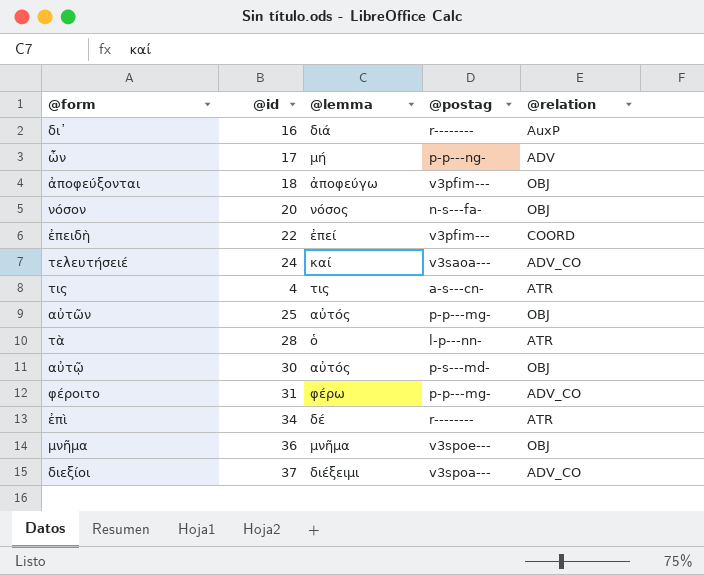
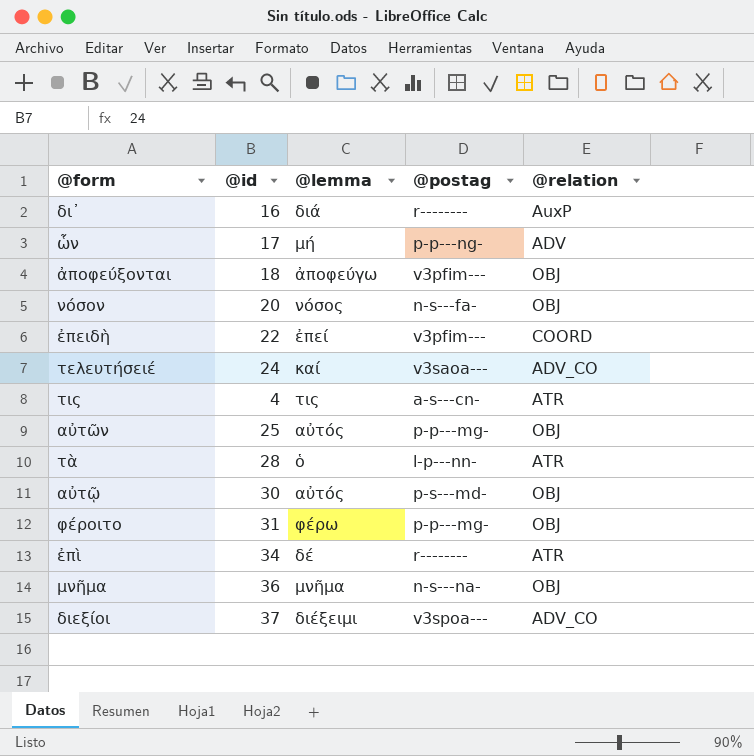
φέροιτο | @relation: ADV_CO -> OBJ
μνῆμα | @postag: v3spoe--- -> n-s---na-

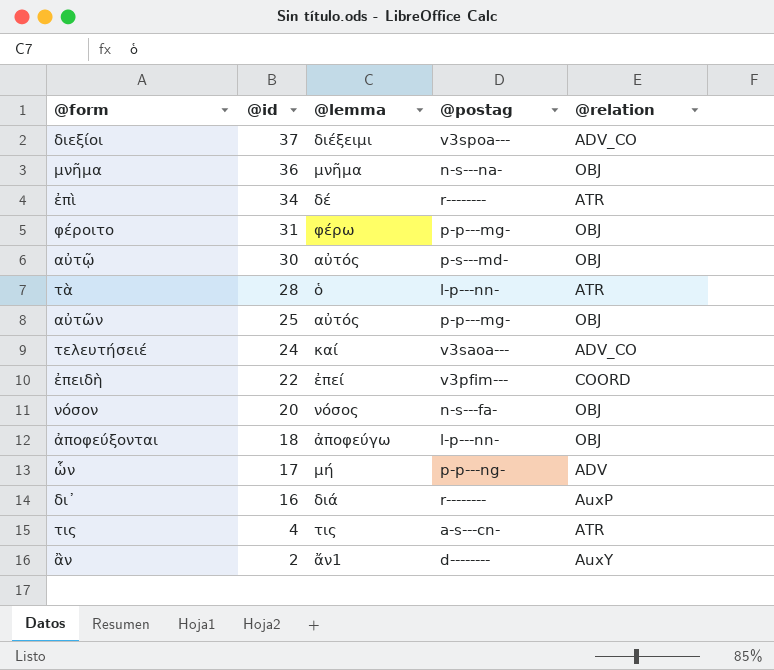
row order: none -> @id descending
ἀποφεύξονται | @postag: v3pfim--- -> l-p---nn-
row ἂν: none -> 2 | ἄν1 | d-------- | AuxY

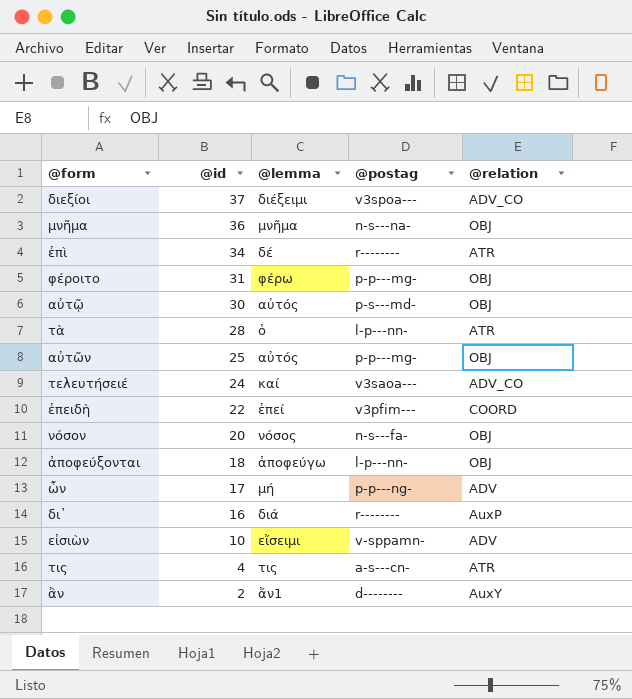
row εἰσιὼν: none -> 10 | εἴσειμι | v-sppamn- | ADV

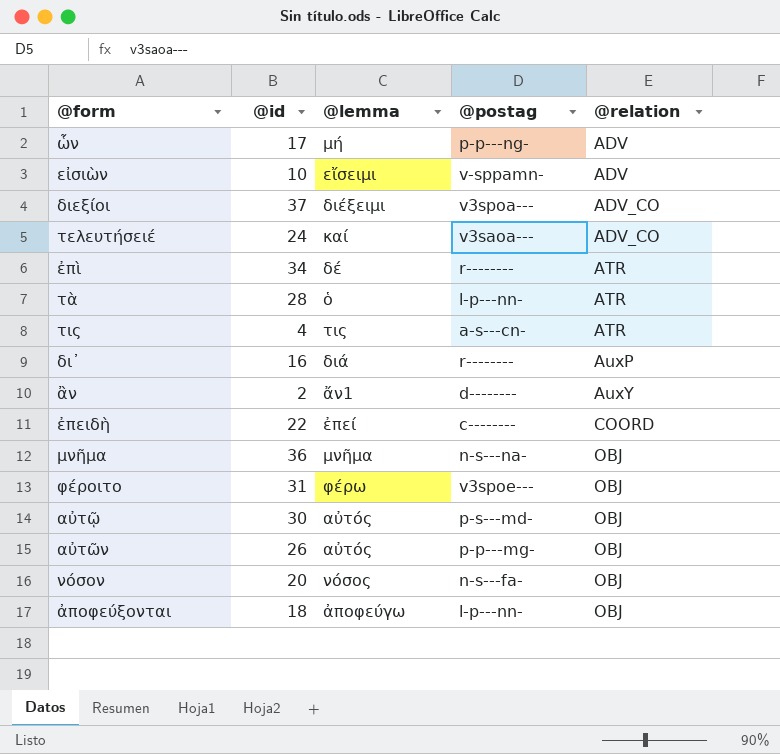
row order: @id descending -> @relation ascending
ἐπειδὴ | @postag: v3pfim--- -> c--------
φέροιτο | @postag: p-p---mg- -> v3spoe---
αὐτῶν | @id: 25 -> 26

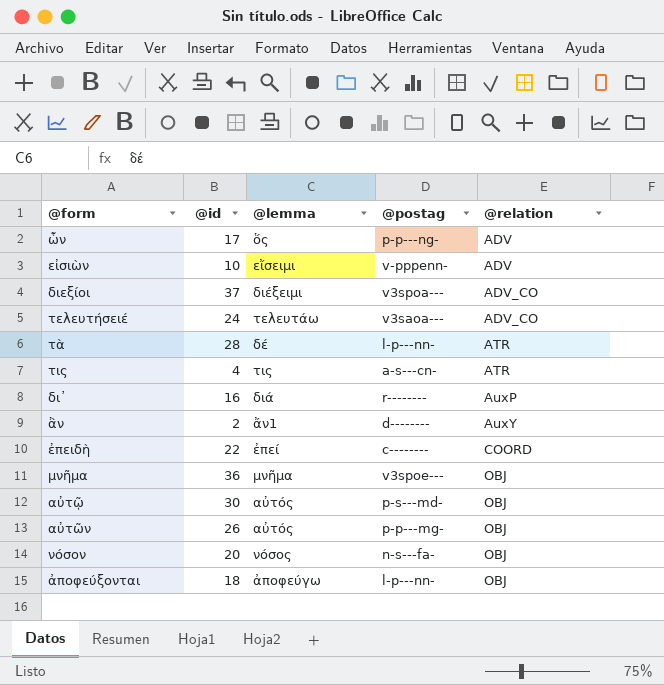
row ἐπὶ: 34 | δέ | r-------- | ATR -> none
row φέροιτο: 31 | φέρω | v3spoe--- | OBJ -> none
ὧν | @lemma: μή -> ὅς
εἰσιὼν | @postag: v-sppamn- -> v-pppenn-
τελευτήσειέ | @lemma: καί -> τελευτάω
τὰ | @lemma: ὁ -> δέ
μνῆμα | @postag: n-s---na- -> v3spoe---

